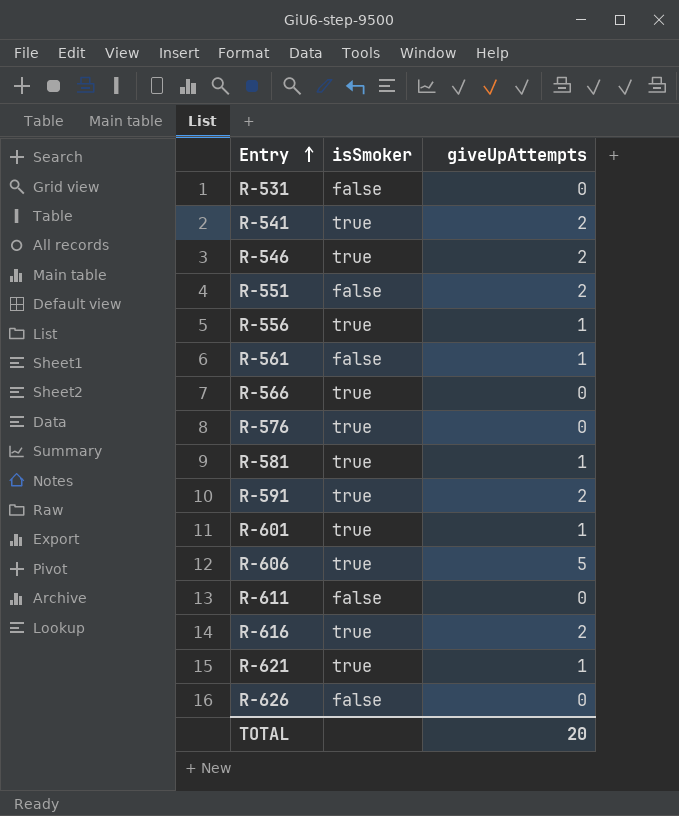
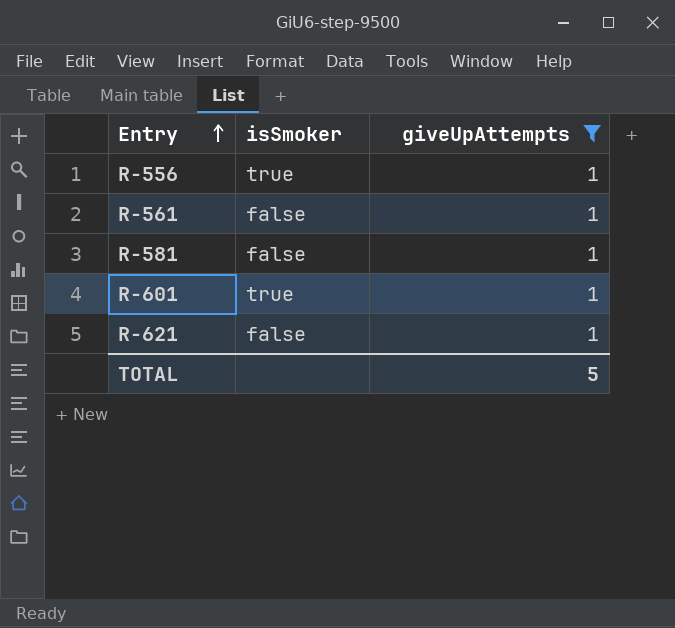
filter: none -> giveUpAttempts = 1
R-581 | isSmoker: true -> false
R-621 | isSmoker: true -> false
TOTAL | giveUpAttempts: 20 -> 5

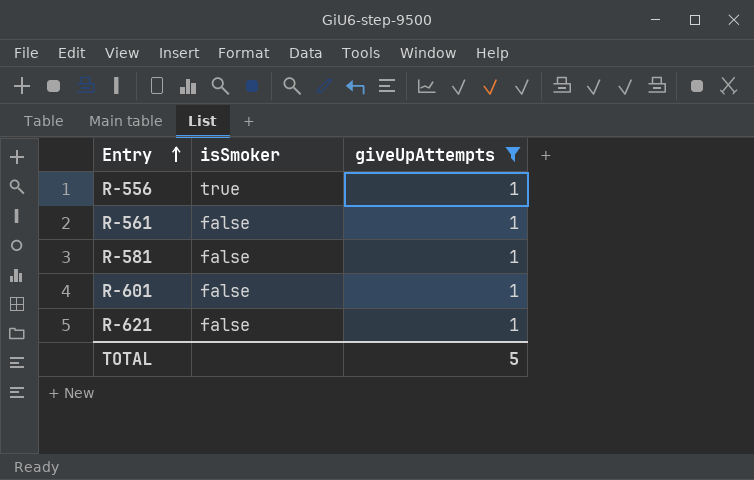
R-601 | isSmoker: true -> false

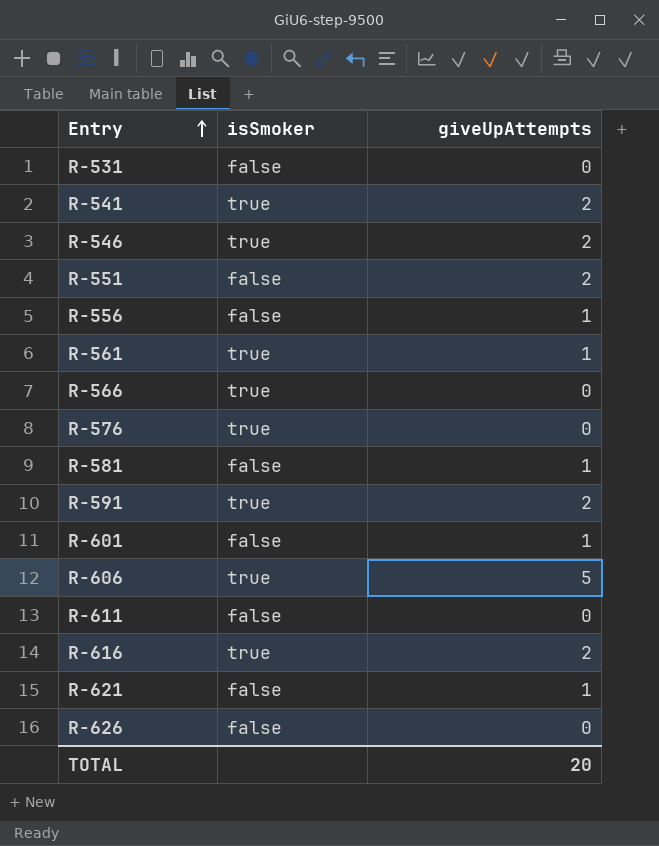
filter: giveUpAttempts = 1 -> none
R-556 | isSmoker: true -> false
R-561 | isSmoker: false -> true
TOTAL | giveUpAttempts: 5 -> 20

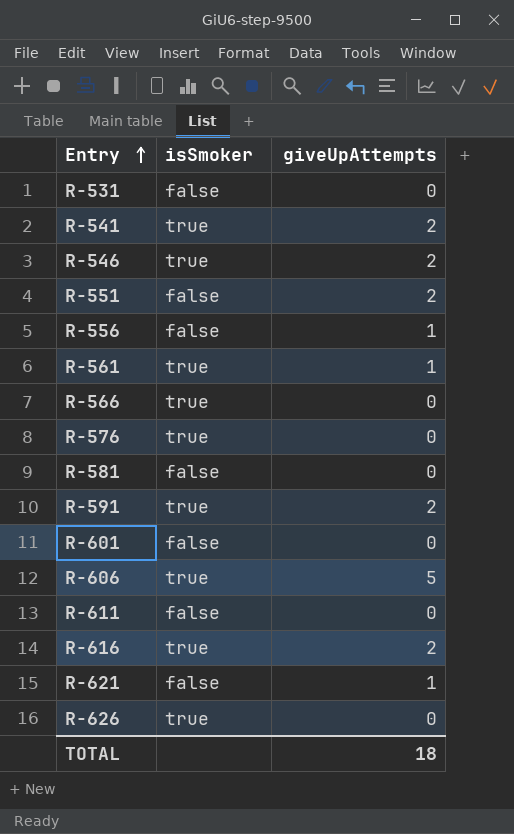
R-581 | giveUpAttempts: 1 -> 0
R-601 | giveUpAttempts: 1 -> 0
R-626 | isSmoker: false -> true
TOTAL | giveUpAttempts: 20 -> 18

